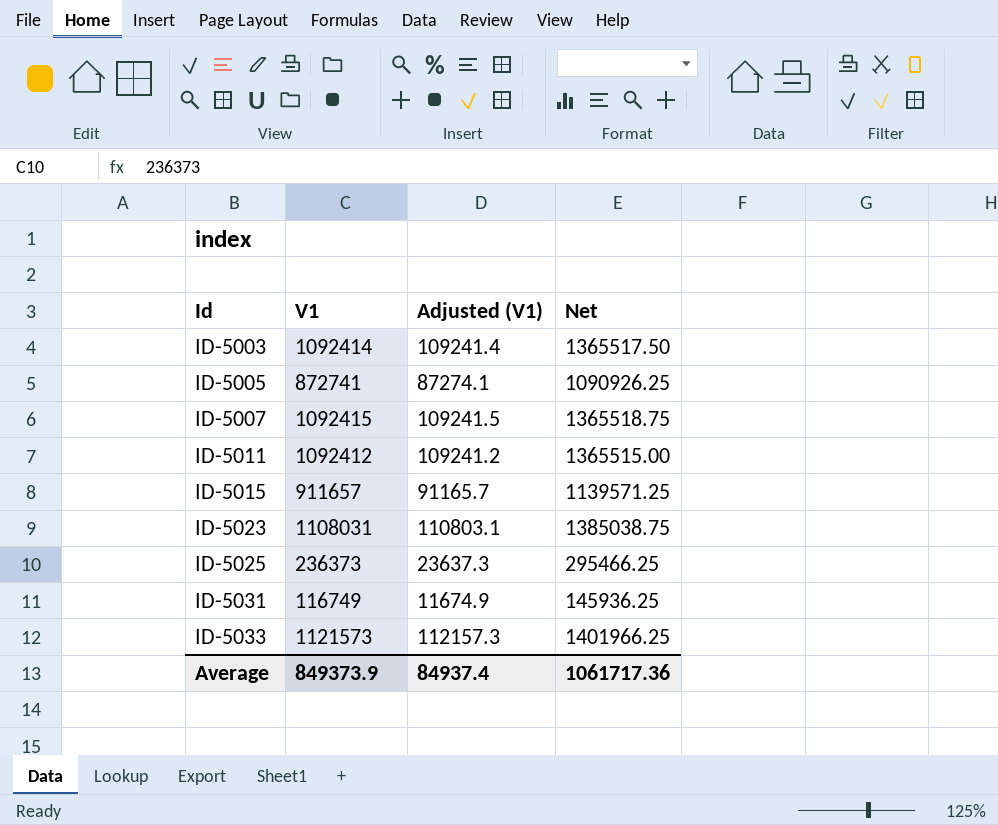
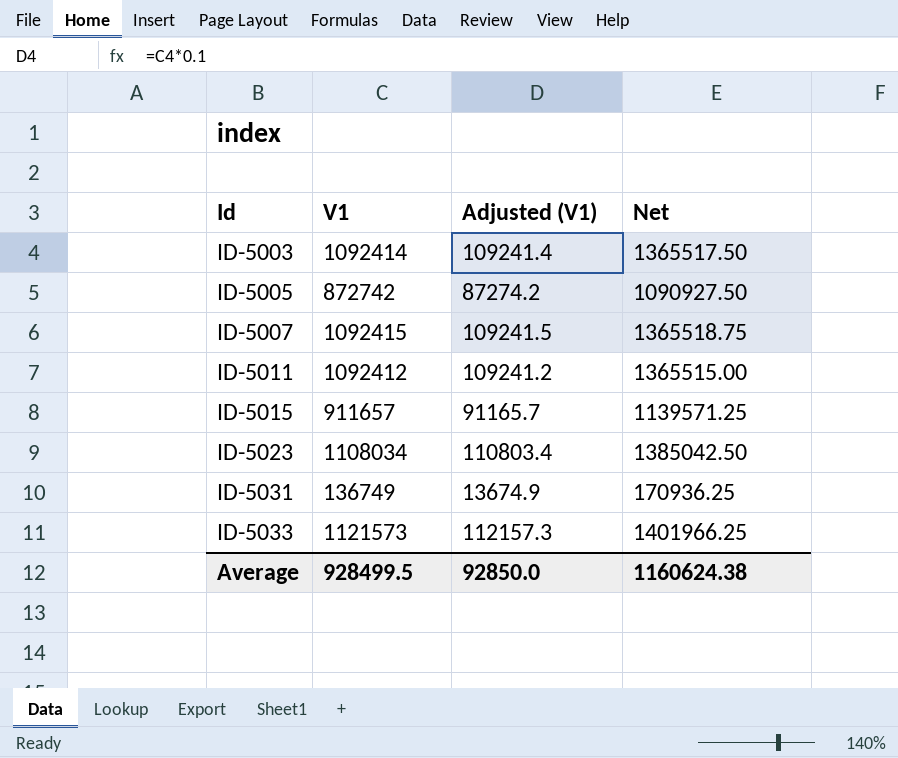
row ID-5025: 236373 | 23637.3 | 295466.25 -> none
ID-5005 | V1: 872741 -> 872742
ID-5005 | Adjusted (V1): 87274.1 -> 87274.2
ID-5005 | Net: 1090926.25 -> 1090927.50
ID-5023 | V1: 1108031 -> 1108034
ID-5023 | Adjusted (V1): 110803.1 -> 110803.4
ID-5023 | Net: 1385038.75 -> 1385042.50
ID-5031 | V1: 116749 -> 136749
ID-5031 | Adjusted (V1): 11674.9 -> 13674.9
ID-5031 | Net: 145936.25 -> 170936.25
Average | V1: 849373.9 -> 928499.5
Average | Adjusted (V1): 84937.4 -> 92850.0
Average | Net: 1061717.36 -> 1160624.38

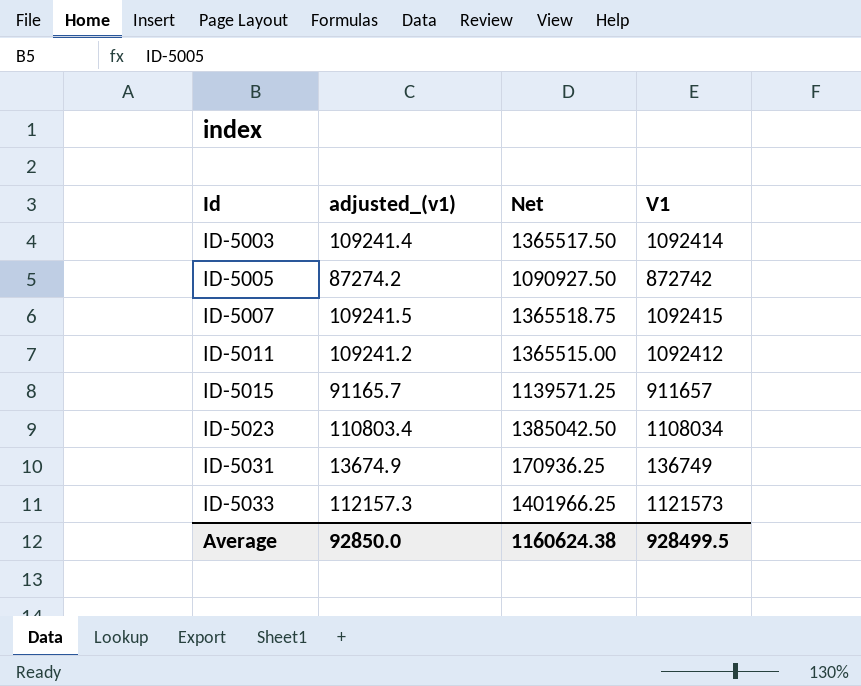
column name: Adjusted (V1) -> adjusted_(v1)
column V1 | position: 2 -> 4

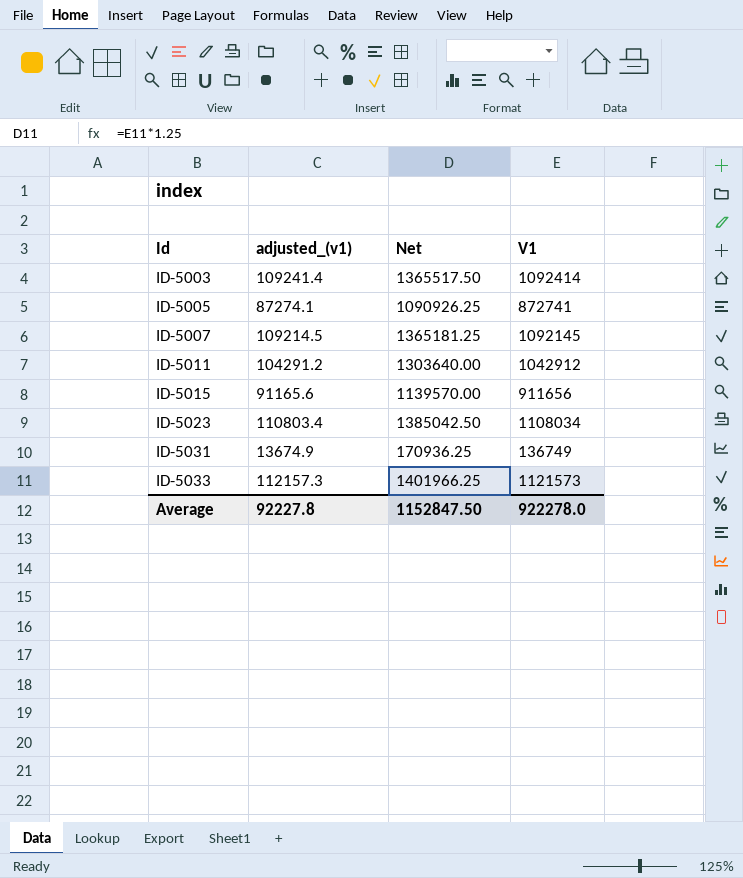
ID-5005 | adjusted_(v1): 87274.2 -> 87274.1
ID-5005 | Net: 1090927.50 -> 1090926.25
ID-5005 | V1: 872742 -> 872741
ID-5007 | adjusted_(v1): 109241.5 -> 109214.5
ID-5007 | Net: 1365518.75 -> 1365181.25
ID-5007 | V1: 1092415 -> 1092145
ID-5011 | adjusted_(v1): 109241.2 -> 104291.2
ID-5011 | Net: 1365515.00 -> 1303640.00
ID-5011 | V1: 1092412 -> 1042912
ID-5015 | adjusted_(v1): 91165.7 -> 91165.6
ID-5015 | Net: 1139571.25 -> 1139570.00
ID-5015 | V1: 911657 -> 911656
Average | adjusted_(v1): 92850.0 -> 92227.8
Average | Net: 1160624.38 -> 1152847.50
Average | V1: 928499.5 -> 922278.0

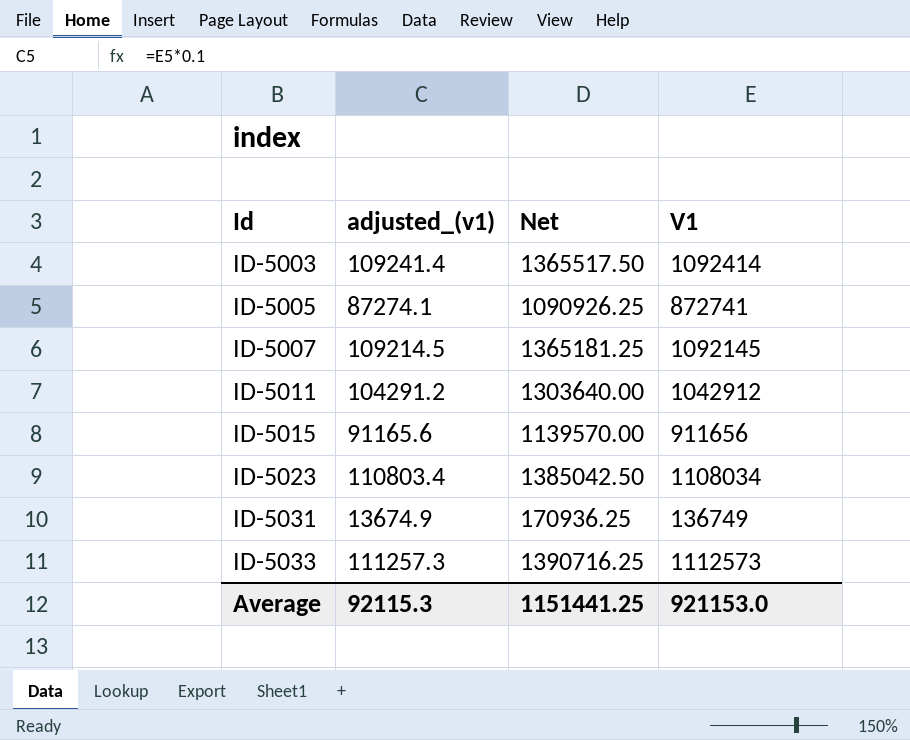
ID-5033 | adjusted_(v1): 112157.3 -> 111257.3
ID-5033 | Net: 1401966.25 -> 1390716.25
ID-5033 | V1: 1121573 -> 1112573
Average | adjusted_(v1): 92227.8 -> 92115.3
Average | Net: 1152847.50 -> 1151441.25
Average | V1: 922278.0 -> 921153.0

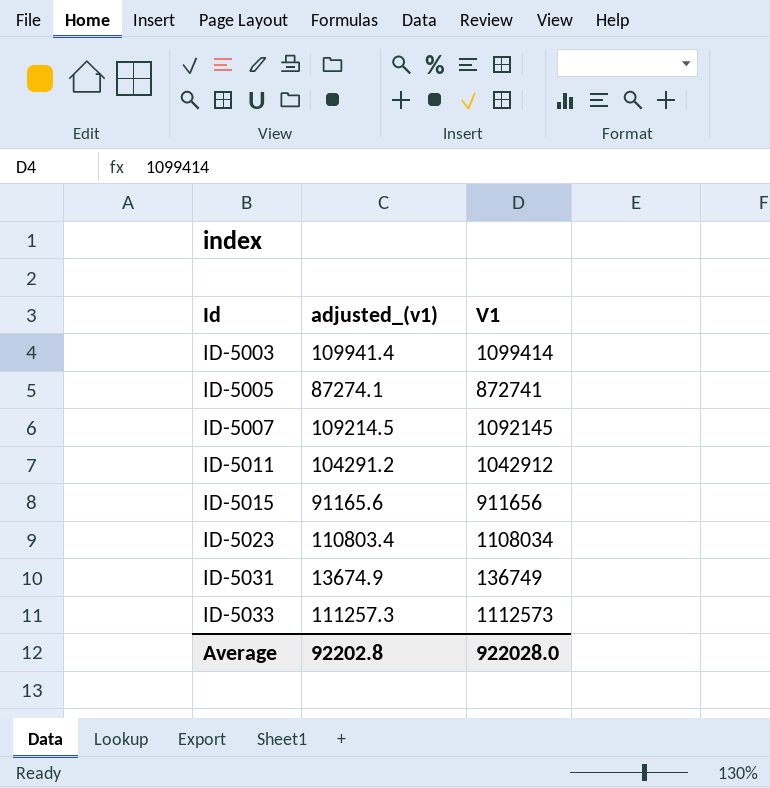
column Net | formula: [V1] * 1.25 -> none
ID-5003 | adjusted_(v1): 109241.4 -> 109941.4
ID-5003 | V1: 1092414 -> 1099414
Average | adjusted_(v1): 92115.3 -> 92202.8
Average | V1: 921153.0 -> 922028.0

